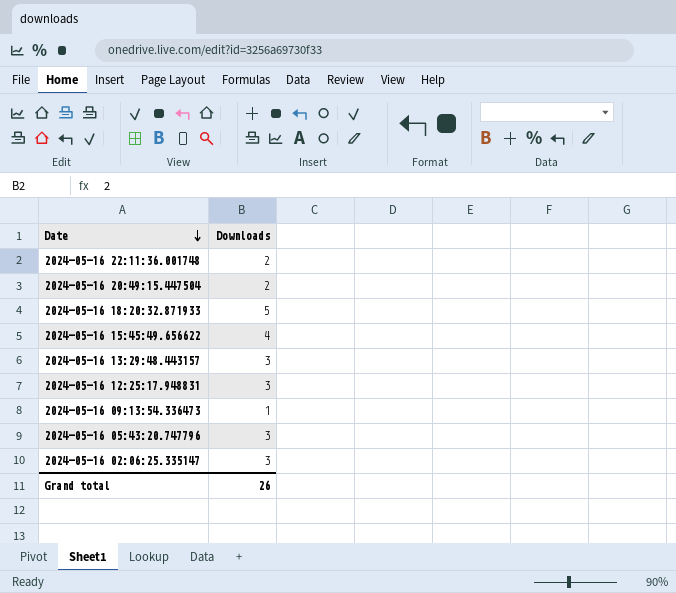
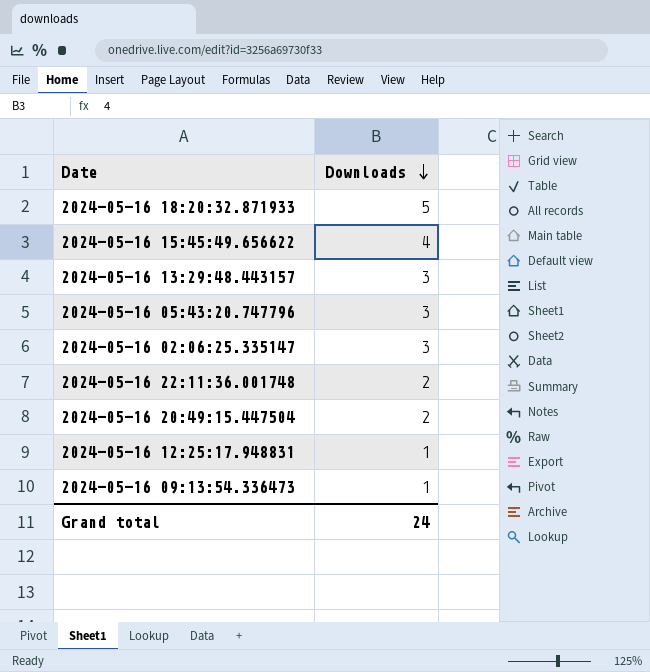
row order: Date descending -> Downloads descending
2024-05-16 12:25:17.948831 | Downloads: 3 -> 1
Grand total | Downloads: 26 -> 24

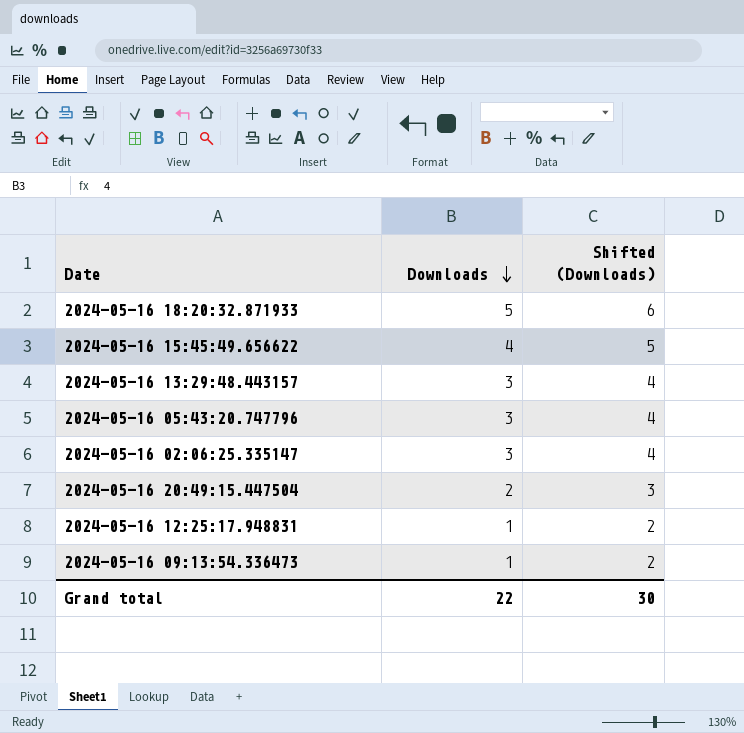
column Shifted (Downloads) | formula: none -> [Downloads] + 1
row 2024-05-16 22:11:36.001748: 2 -> none
Grand total | Downloads: 24 -> 22

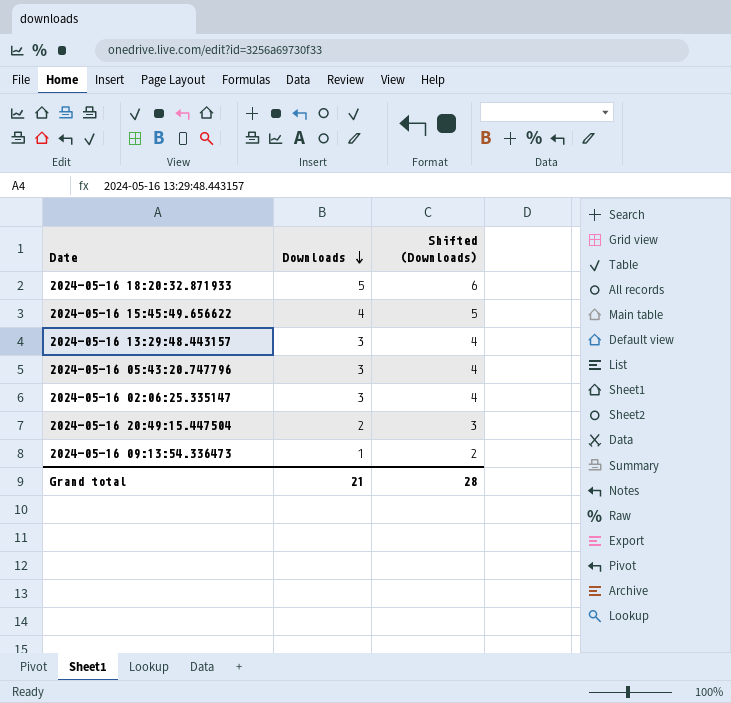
row 2024-05-16 12:25:17.948831: 1 | 2 -> none
Grand total | Downloads: 22 -> 21
Grand total | Shifted (Downloads): 30 -> 28

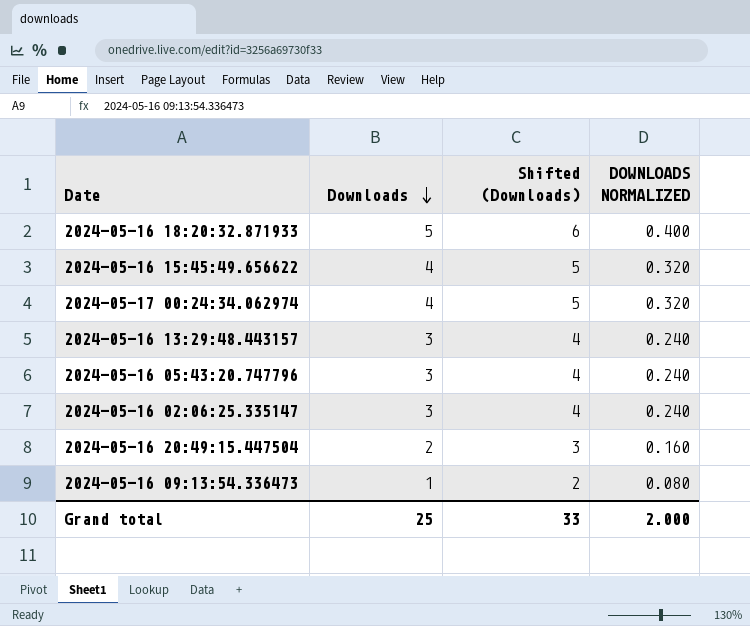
column DOWNLOADS NORMALIZED | formula: none -> [Downloads] * 0.08
row 2024-05-17 00:24:34.062974: none -> 4 | 5 | 0.320
Grand total | Downloads: 21 -> 25
Grand total | Shifted (Downloads): 28 -> 33

